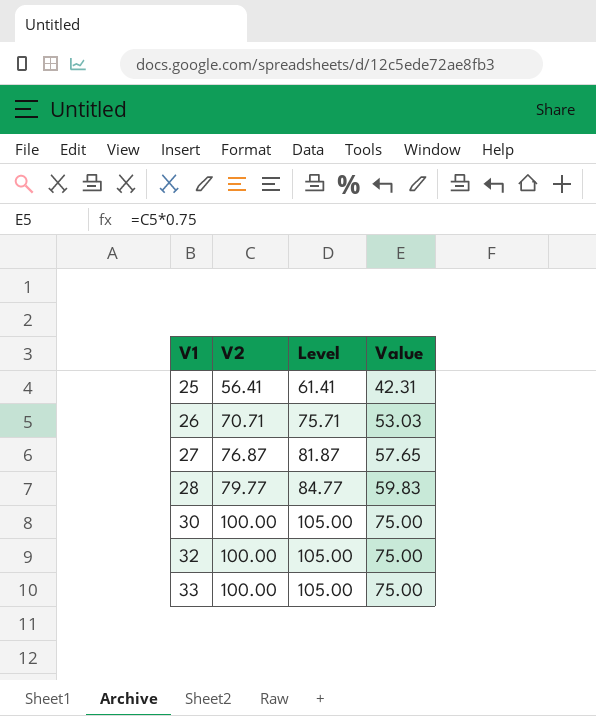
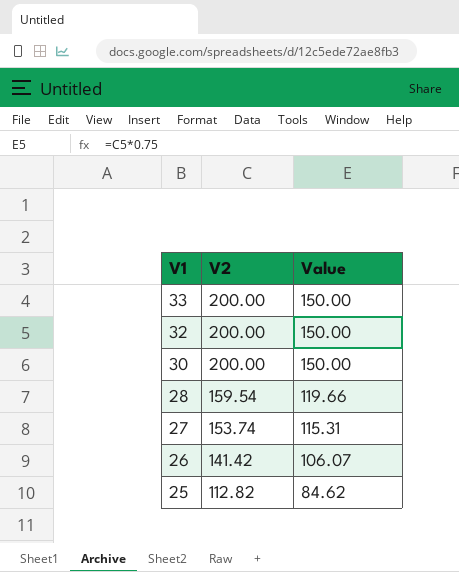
row order: V1 ascending -> V1 descending
column Level | formula: [V2] + 5 -> none
33 | V2: 100.00 -> 200.00
33 | Value: 75.00 -> 150.00
32 | V2: 100.00 -> 200.00
32 | Value: 75.00 -> 150.00
30 | V2: 100.00 -> 200.00
30 | Value: 75.00 -> 150.00
28 | V2: 79.77 -> 159.54
28 | Value: 59.83 -> 119.66
27 | V2: 76.87 -> 153.74
27 | Value: 57.65 -> 115.31
26 | V2: 70.71 -> 141.42
26 | Value: 53.03 -> 106.07
25 | V2: 56.41 -> 112.82
25 | Value: 42.31 -> 84.62

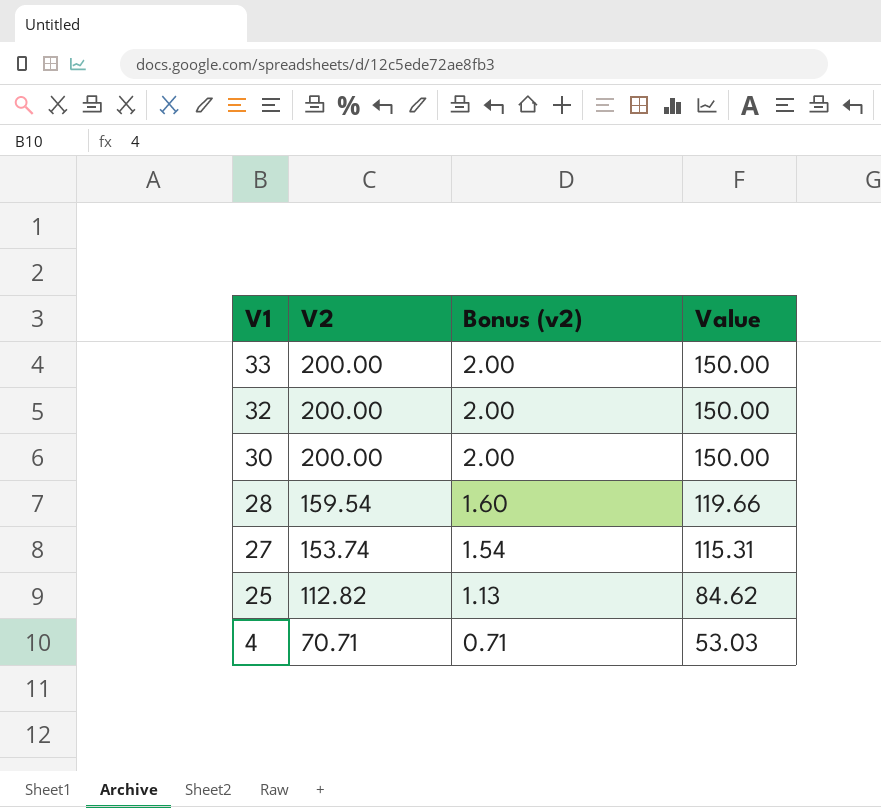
column Bonus (v2) | formula: none -> [V2] * 0.01
row 26: 141.42 | 106.07 -> none
row 4: none -> 70.71 | 0.71 | 53.03

